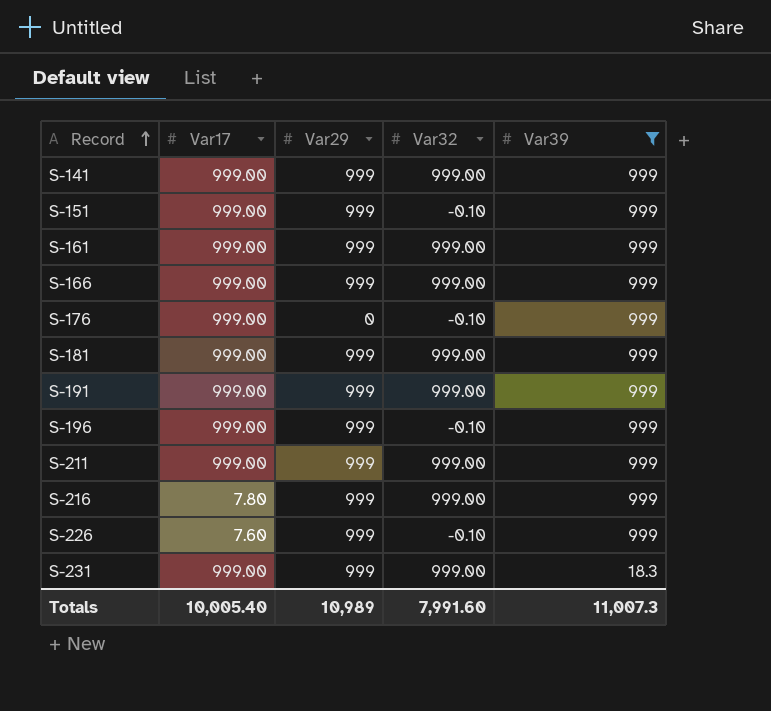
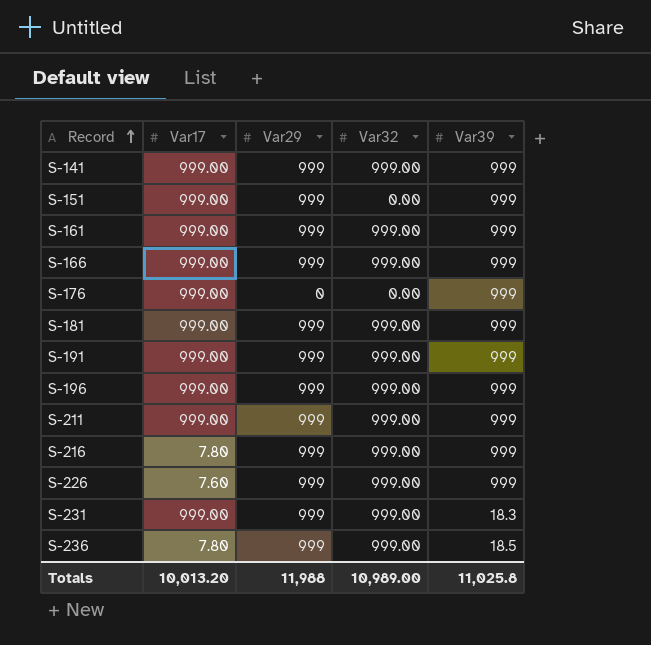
filter: Var39 != 18.5 -> none
S-151 | Var32: -0.10 -> 0.00
S-176 | Var32: -0.10 -> 0.00
S-196 | Var32: -0.10 -> 999.00
S-226 | Var32: -0.10 -> 999.00
Totals | Var17: 10,005.40 -> 10,013.20
Totals | Var29: 10,989 -> 11,988
Totals | Var32: 7,991.60 -> 10,989.00
Totals | Var39: 11,007.3 -> 11,025.8

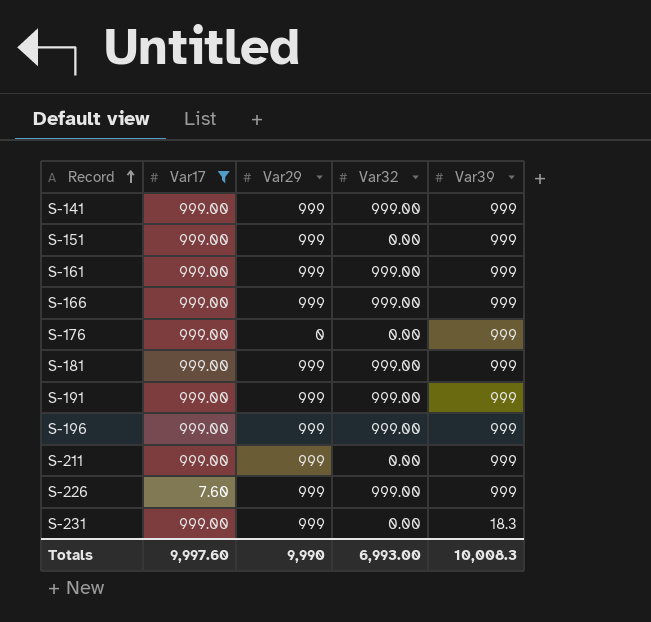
filter: none -> Var17 != 7.80
S-211 | Var32: 999.00 -> 0.00
S-231 | Var32: 999.00 -> 0.00
Totals | Var17: 10,013.20 -> 9,997.60
Totals | Var29: 11,988 -> 9,990
Totals | Var32: 10,989.00 -> 6,993.00
Totals | Var39: 11,025.8 -> 10,008.3

